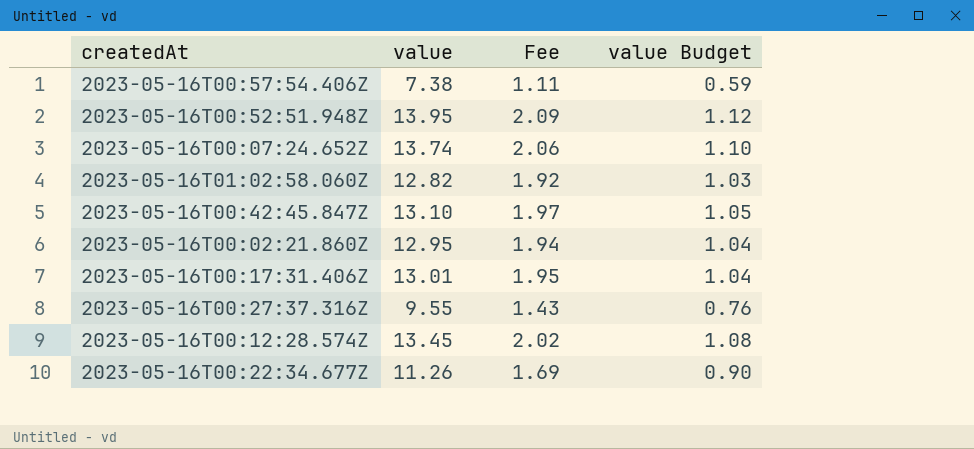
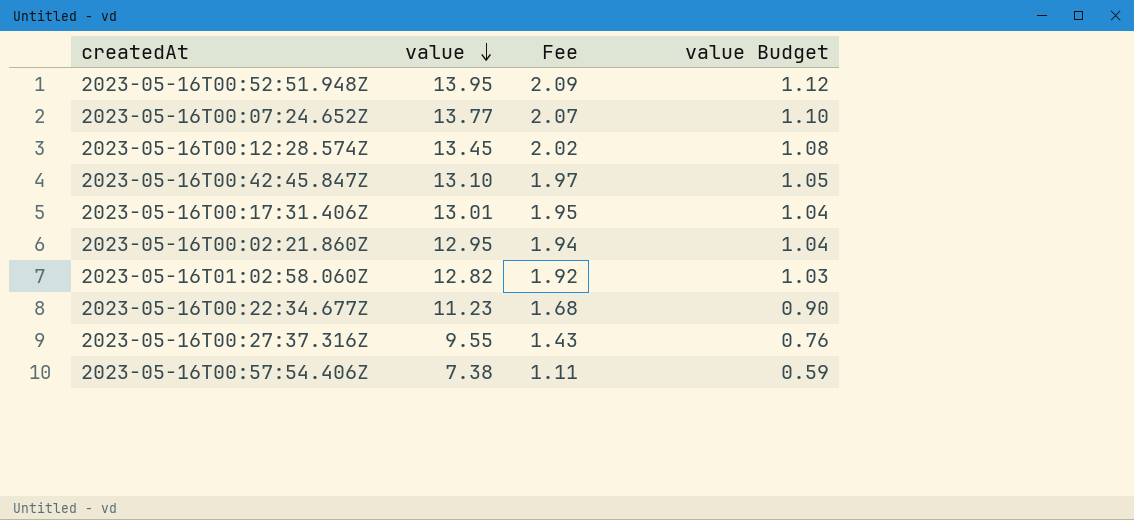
row order: none -> value descending
2023-05-16T00:07:24.652Z | value: 13.74 -> 13.77
2023-05-16T00:07:24.652Z | Fee: 2.06 -> 2.07
2023-05-16T00:22:34.677Z | value: 11.26 -> 11.23
2023-05-16T00:22:34.677Z | Fee: 1.69 -> 1.68

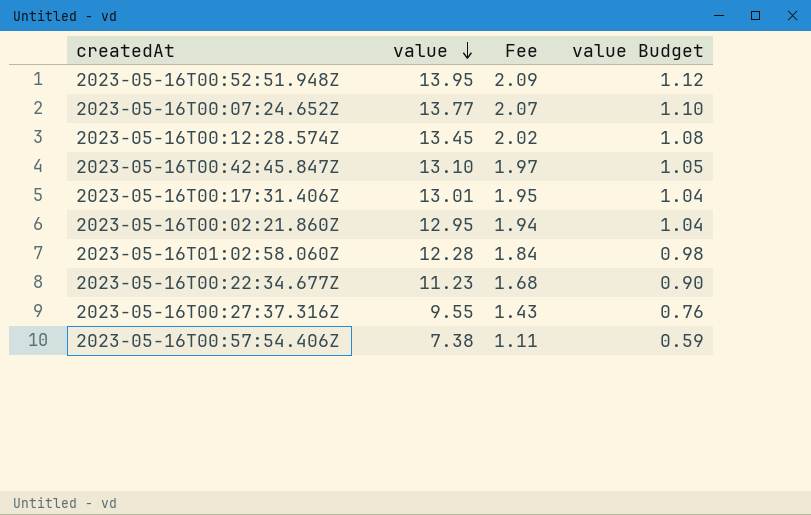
2023-05-16T01:02:58.060Z | value: 12.82 -> 12.28
2023-05-16T01:02:58.060Z | Fee: 1.92 -> 1.84
2023-05-16T01:02:58.060Z | value Budget: 1.03 -> 0.98

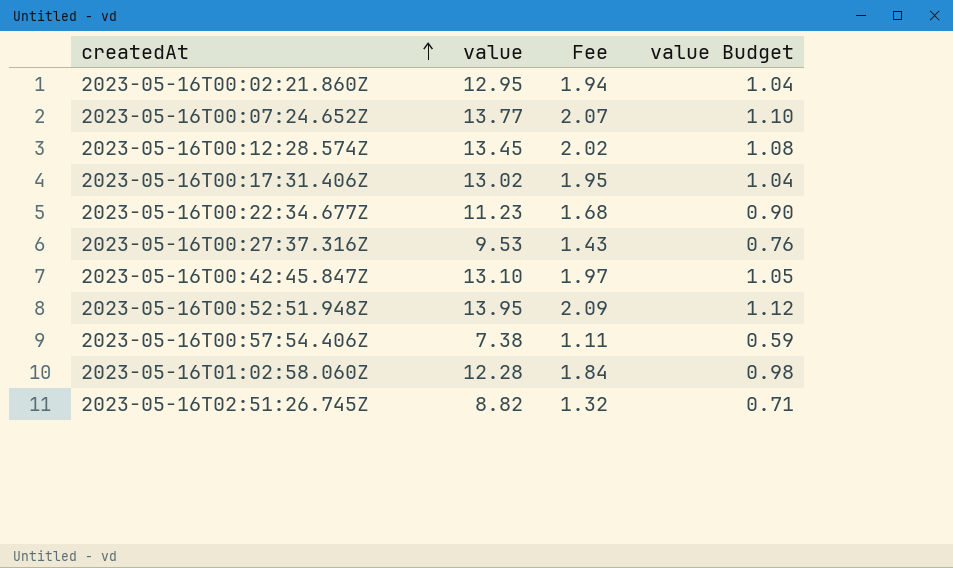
row order: value descending -> createdAt ascending
2023-05-16T00:17:31.406Z | value: 13.01 -> 13.02
2023-05-16T00:27:37.316Z | value: 9.55 -> 9.53
row 2023-05-16T02:51:26.745Z: none -> 8.82 | 1.32 | 0.71

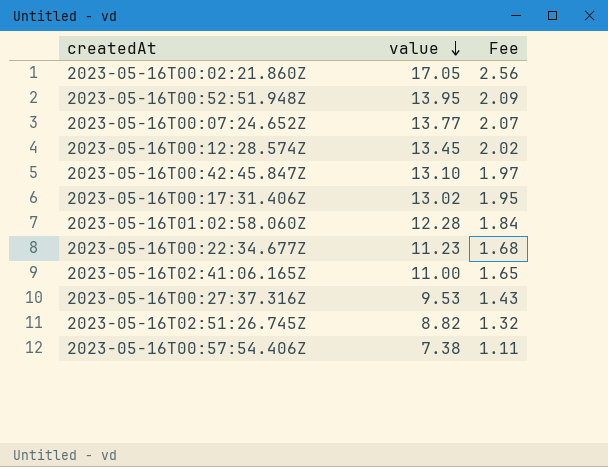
row order: createdAt ascending -> value descending
column value Budget | formula: [value] * 0.08 -> none
2023-05-16T00:02:21.860Z | value: 12.95 -> 17.05
2023-05-16T00:02:21.860Z | Fee: 1.94 -> 2.56
row 2023-05-16T02:41:06.165Z: none -> 11.00 | 1.65

